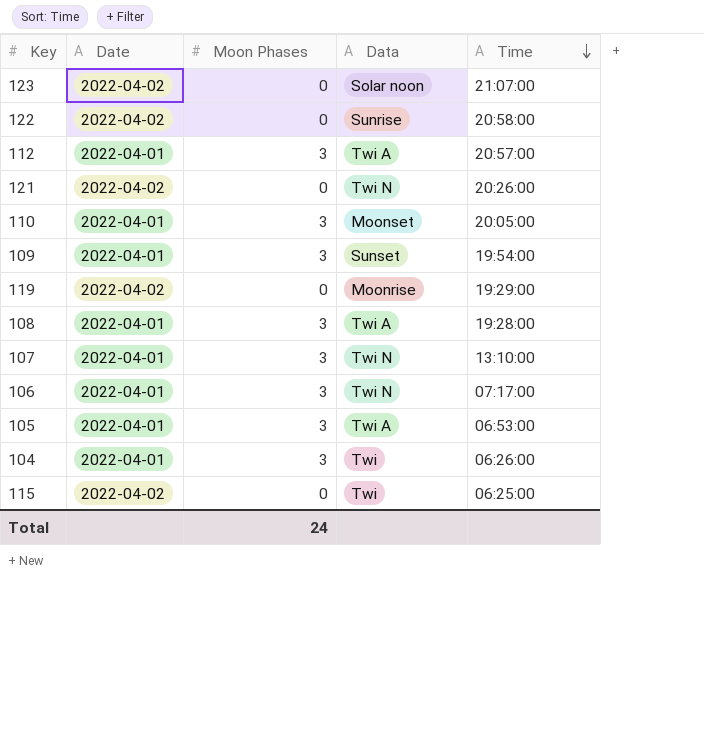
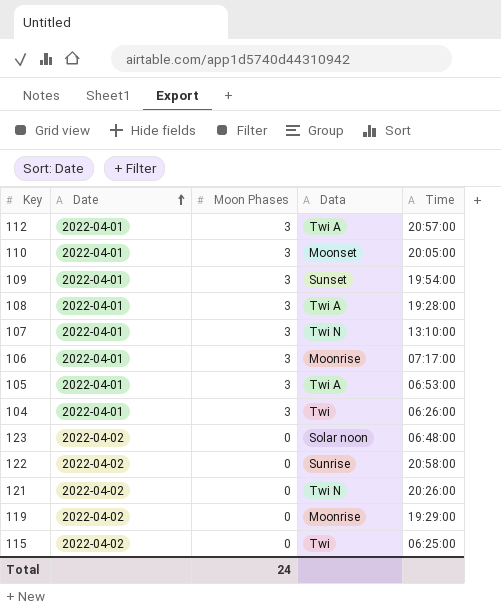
row order: Time descending -> Date ascending
106 | Data: Twi N -> Moonrise
123 | Time: 21:07:00 -> 06:48:00

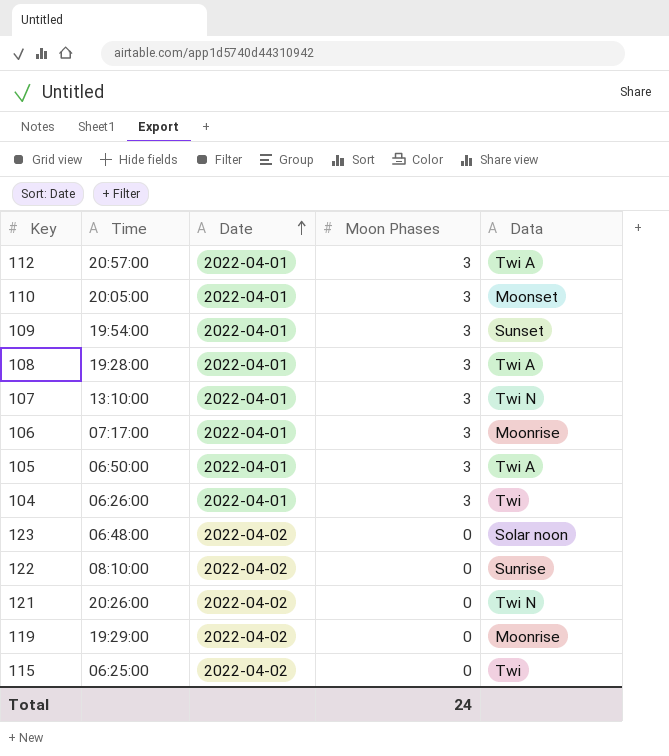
column Time | position: 5 -> 2
105 | Time: 06:53:00 -> 06:50:00
122 | Time: 20:58:00 -> 08:10:00

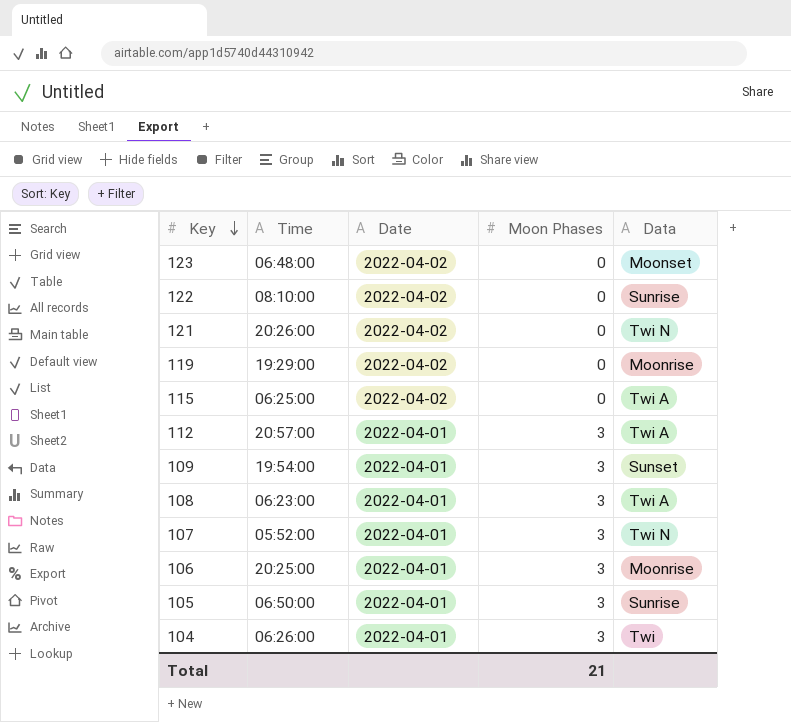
row order: Date ascending -> Key descending
row 110: 20:05:00 | 2022-04-01 | 3 | Moonset -> none
123 | Data: Solar noon -> Moonset
115 | Data: Twi -> Twi A
108 | Time: 19:28:00 -> 06:23:00
107 | Time: 13:10:00 -> 05:52:00
106 | Time: 07:17:00 -> 20:25:00
105 | Data: Twi A -> Sunrise
Total | Moon Phases: 24 -> 21

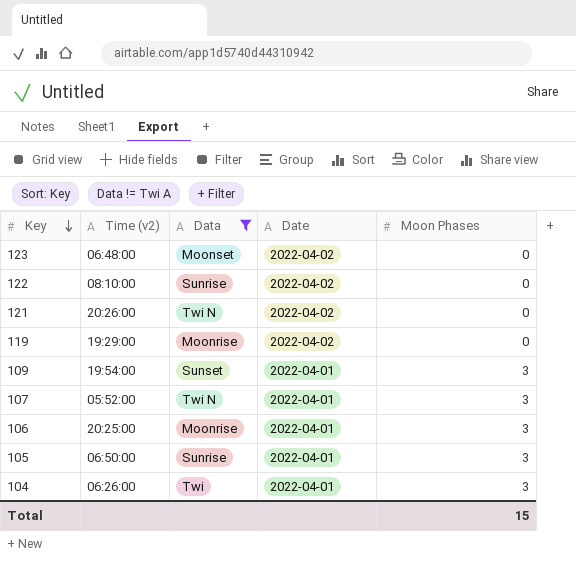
filter: none -> Data != Twi A
column name: Time -> Time (v2)
column Data | position: 5 -> 3
Total | Moon Phases: 21 -> 15

